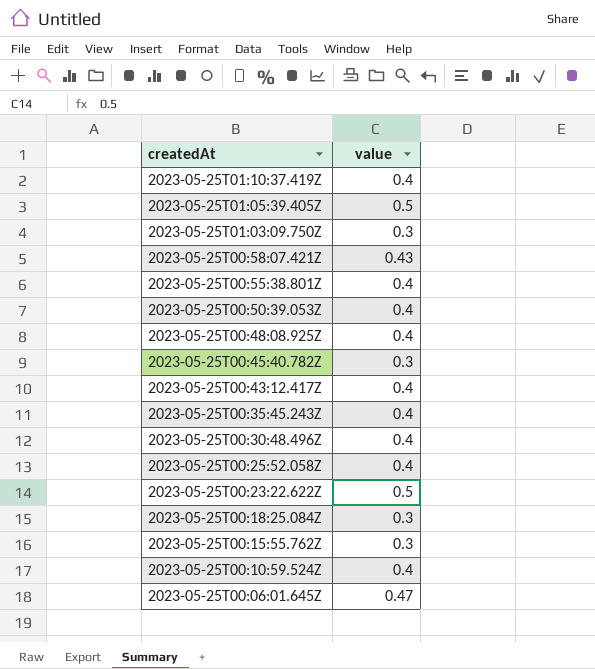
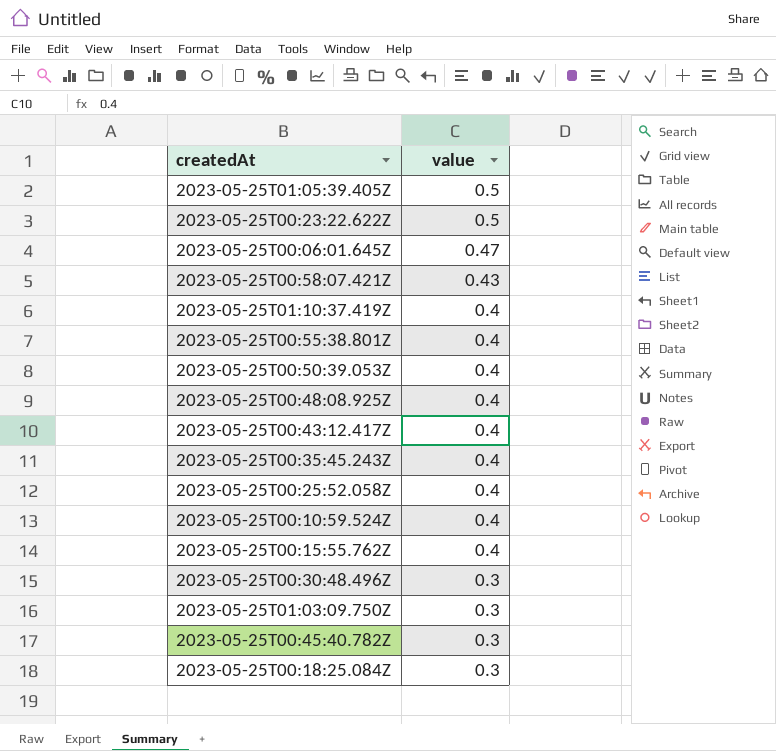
row order: createdAt descending -> value descending
2023-05-25T00:15:55.762Z | value: 0.3 -> 0.4
2023-05-25T00:30:48.496Z | value: 0.4 -> 0.3

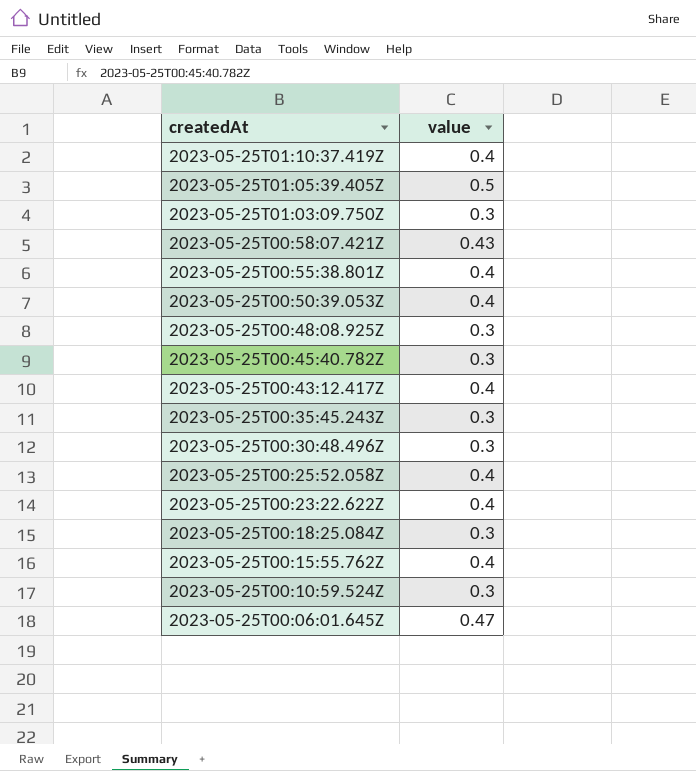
row order: value descending -> createdAt descending
2023-05-25T00:48:08.925Z | value: 0.4 -> 0.3
2023-05-25T00:35:45.243Z | value: 0.4 -> 0.3
2023-05-25T00:23:22.622Z | value: 0.5 -> 0.4
2023-05-25T00:10:59.524Z | value: 0.4 -> 0.3

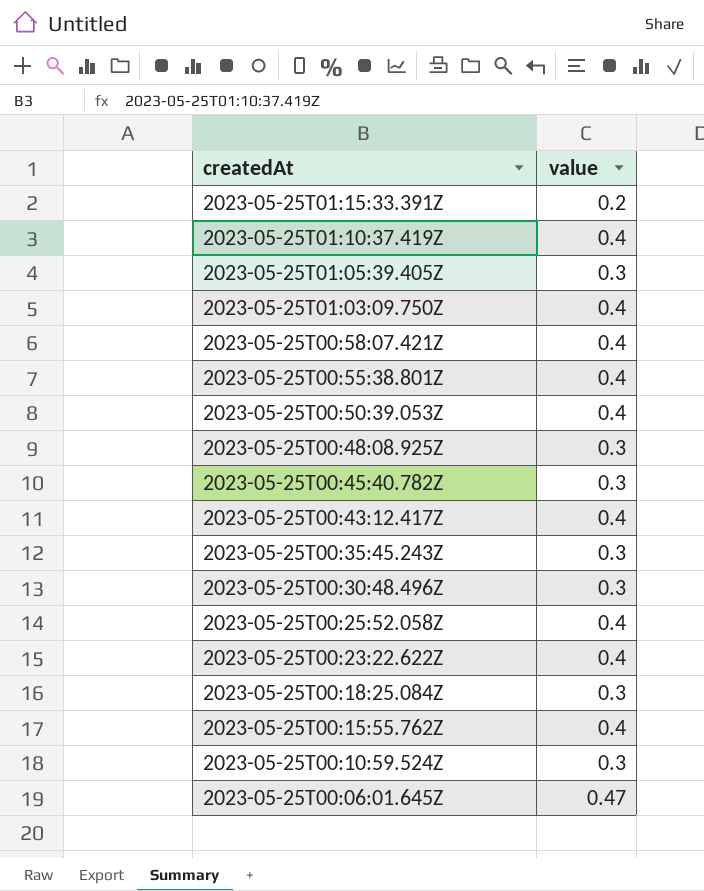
row 2023-05-25T01:15:33.391Z: none -> 0.2
2023-05-25T01:05:39.405Z | value: 0.5 -> 0.3
2023-05-25T01:03:09.750Z | value: 0.3 -> 0.4
2023-05-25T00:58:07.421Z | value: 0.43 -> 0.4

